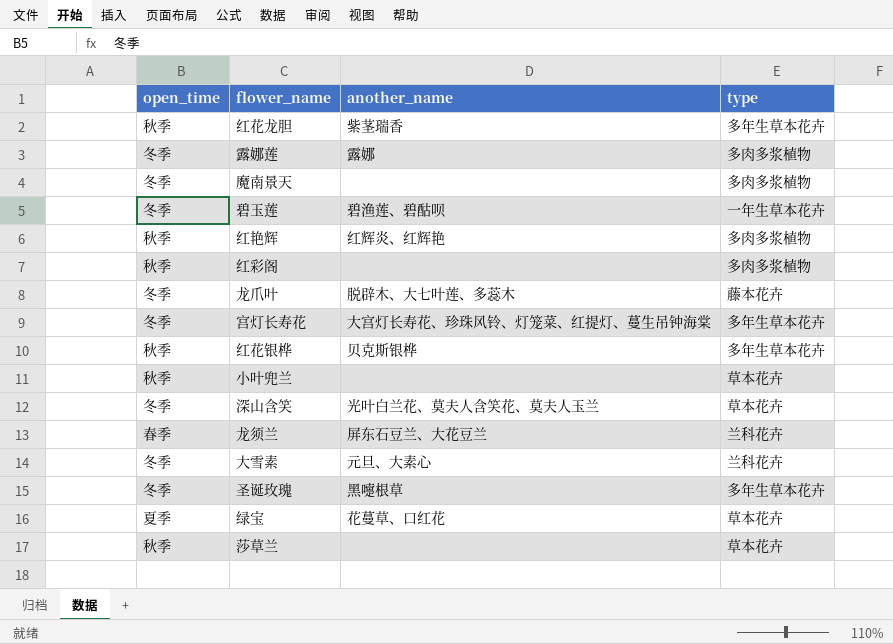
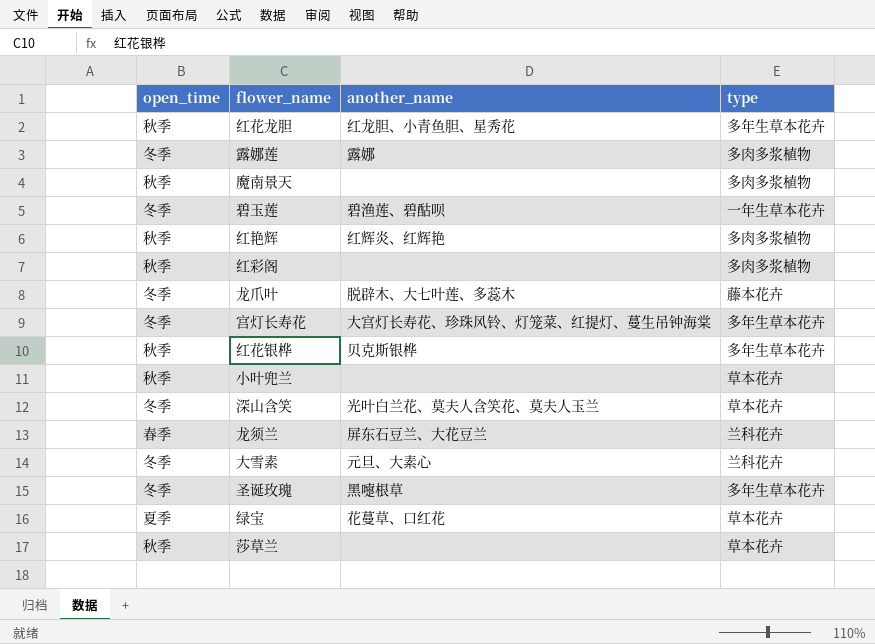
红花龙胆 | another_name: 紫茎瑞香 -> 红龙胆、小青鱼胆、星秀花
魔南景天 | open_time: 冬季 -> 秋季

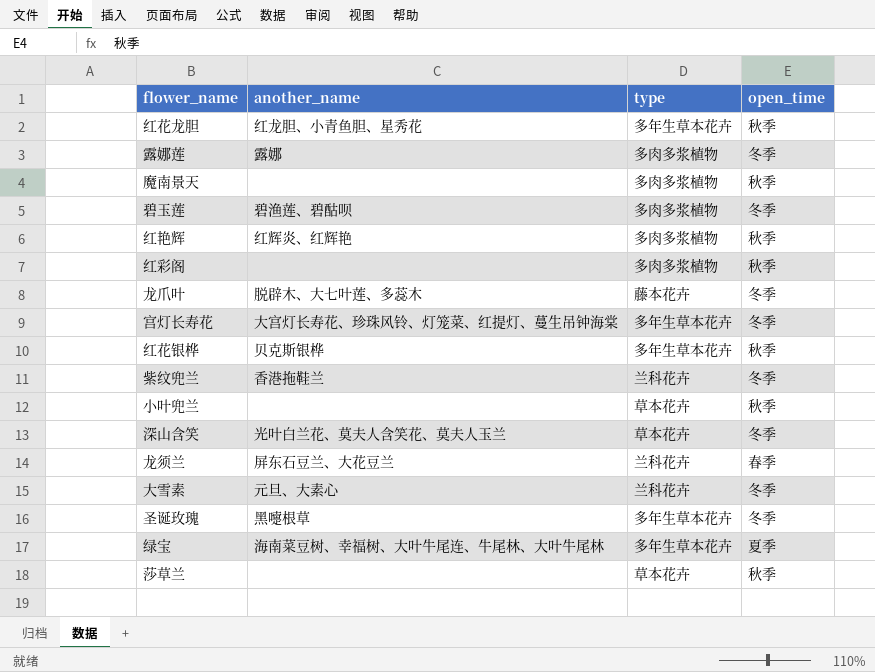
column open_time | position: 1 -> 4
碧玉莲 | type: 一年生草本花卉 -> 多肉多浆植物
row 紫纹兜兰: none -> 香港拖鞋兰 | 兰科花卉 | 冬季
绿宝 | another_name: 花蔓草、口红花 -> 海南菜豆树、幸福树、大叶牛尾连、牛尾林、大叶牛尾林
绿宝 | type: 草本花卉 -> 多年生草本花卉

